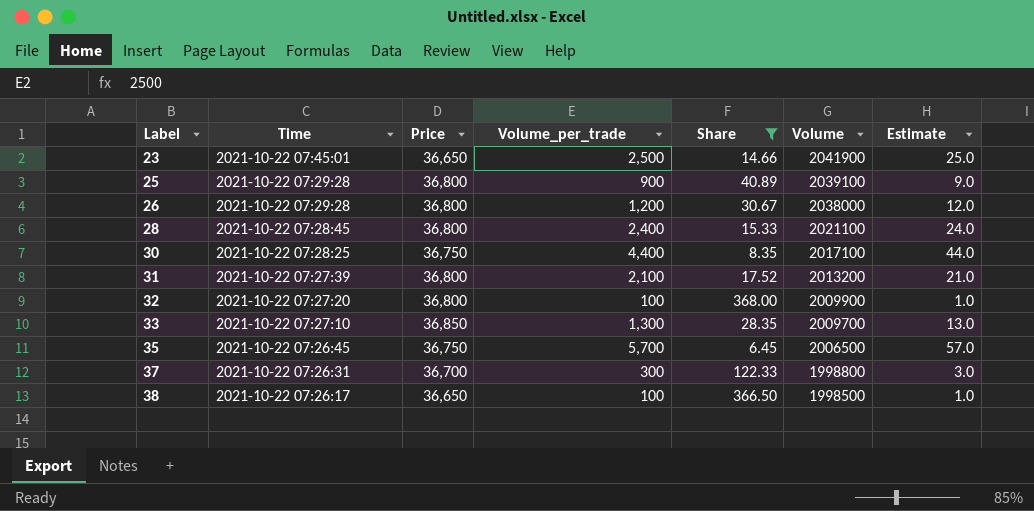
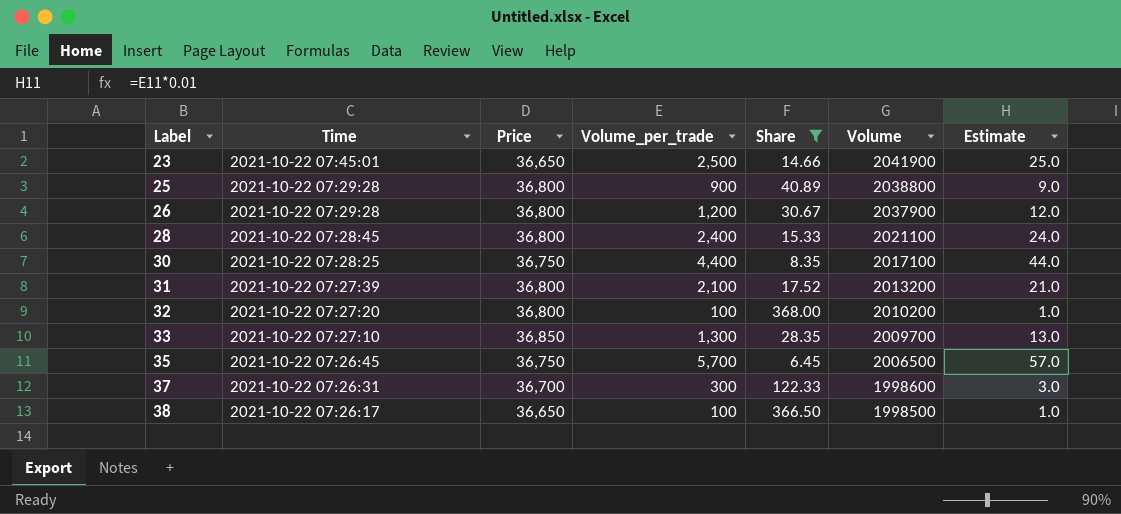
25 | Volume: 2039100 -> 2038800
26 | Volume: 2038000 -> 2037900
32 | Volume: 2009900 -> 2010200
37 | Volume: 1998800 -> 1998600

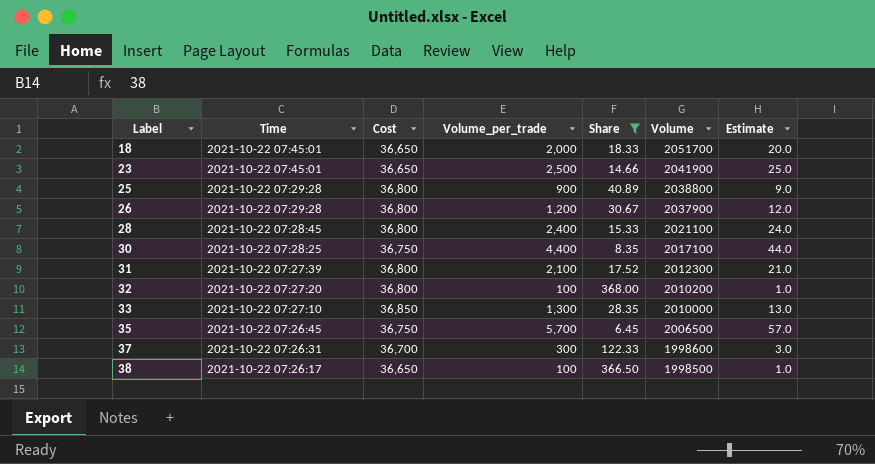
column name: Price -> Cost
row 18: none -> 2021-10-22 07:45:01 | 36,650 | 2,000 | 18.33 | 2051700 | 20.0
31 | Volume: 2013200 -> 2012300
33 | Volume: 2009700 -> 2010000

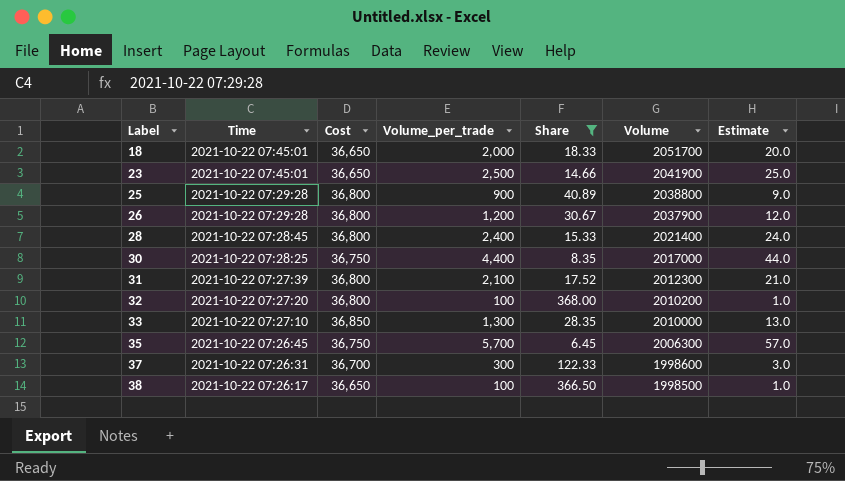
28 | Volume: 2021100 -> 2021400
30 | Volume: 2017100 -> 2017000
35 | Volume: 2006500 -> 2006300

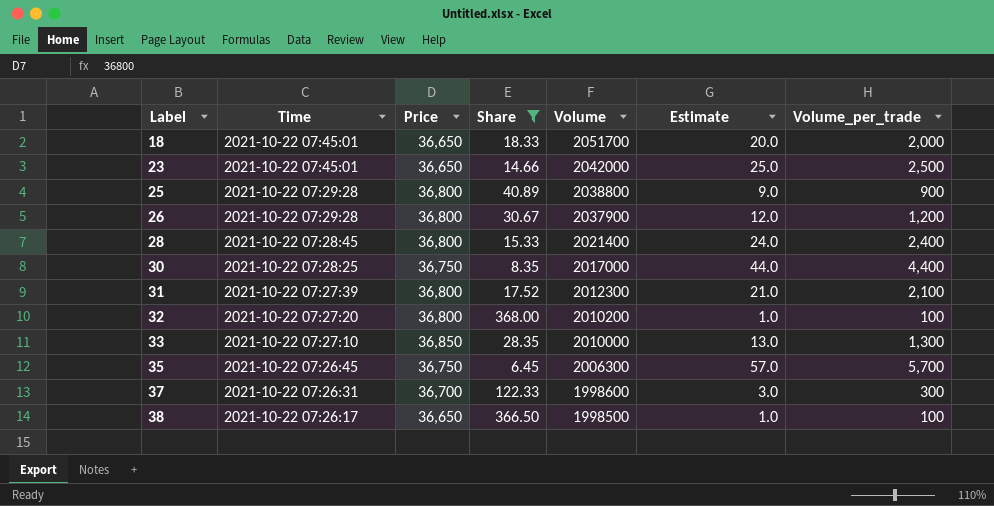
column name: Cost -> Price
column Volume_per_trade | position: 4 -> 7
23 | Volume: 2041900 -> 2042000

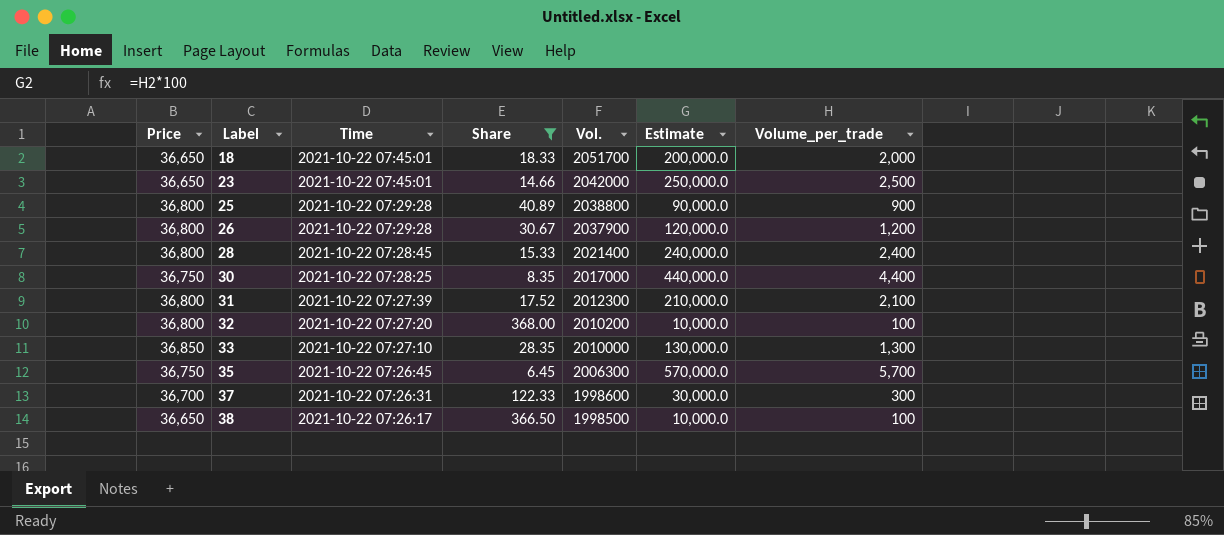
column Price | position: 3 -> 1
column name: Volume -> Vol.
column Estimate | formula: [Volume_per_trade] * 0.01 -> [Volume_per_trade] * 100

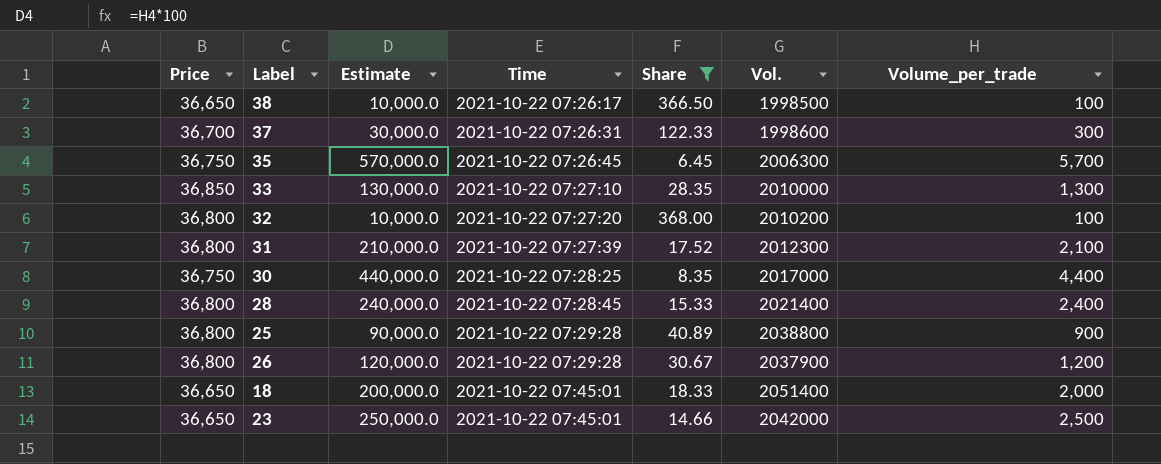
row order: Label ascending -> Time ascending
column Estimate | position: 6 -> 3
18 | Vol.: 2051700 -> 2051400

